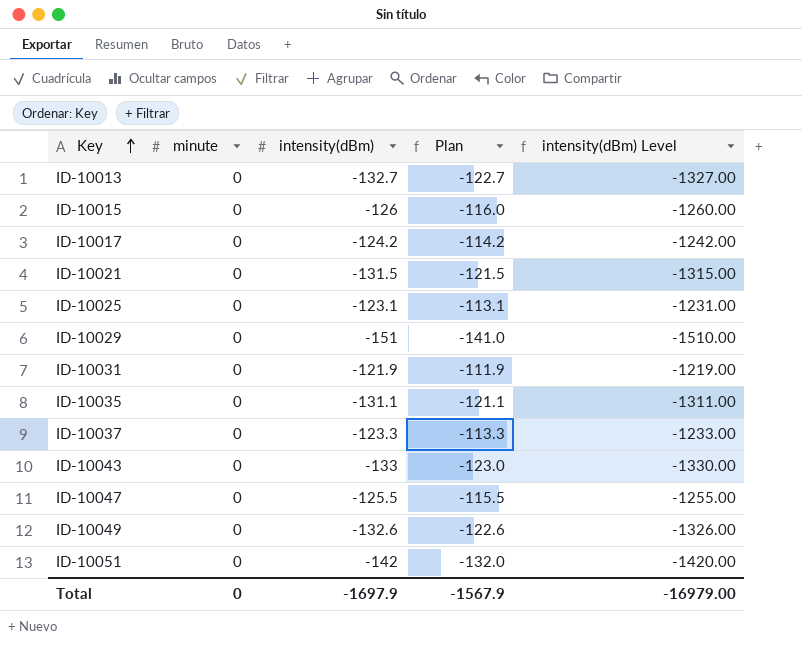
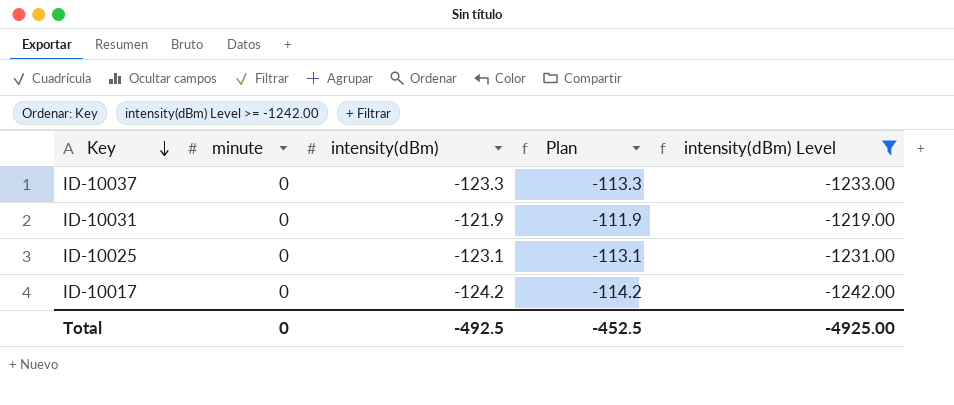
filter: none -> intensity(dBm) Level >= -1242.00
row order: Key ascending -> Key descending
Total | intensity(dBm): -1697.9 -> -492.5
Total | Plan: -1567.9 -> -452.5
Total | intensity(dBm) Level: -16979.00 -> -4925.00

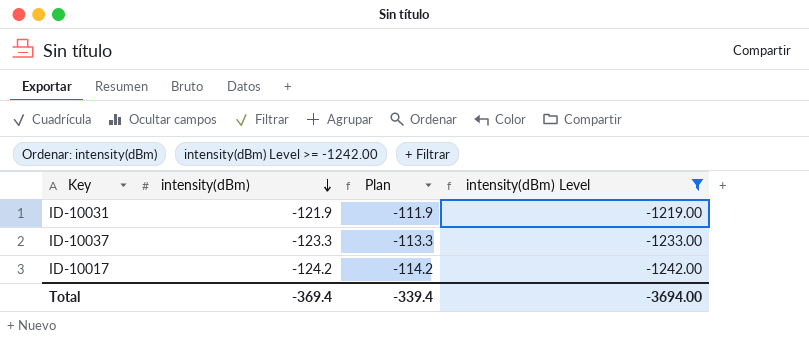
row order: Key descending -> intensity(dBm) descending
column minute | position: 2 -> none
row ID-10025: 0 | -123.1 | -113.1 | -1231.00 -> none
Total | intensity(dBm): -492.5 -> -369.4
Total | Plan: -452.5 -> -339.4
Total | intensity(dBm) Level: -4925.00 -> -3694.00

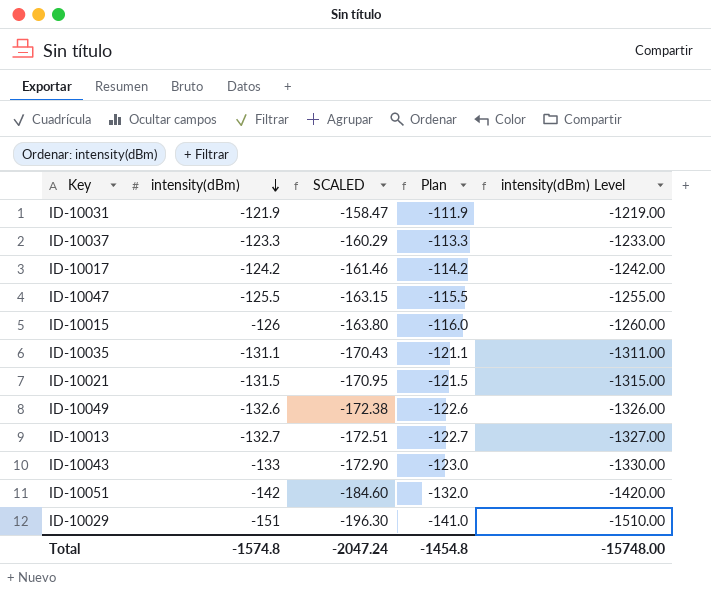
filter: intensity(dBm) Level >= -1242.00 -> none
column SCALED | formula: none -> [intensity(dBm)] * 1.3
Total | intensity(dBm): -369.4 -> -1574.8
Total | Plan: -339.4 -> -1454.8
Total | intensity(dBm) Level: -3694.00 -> -15748.00

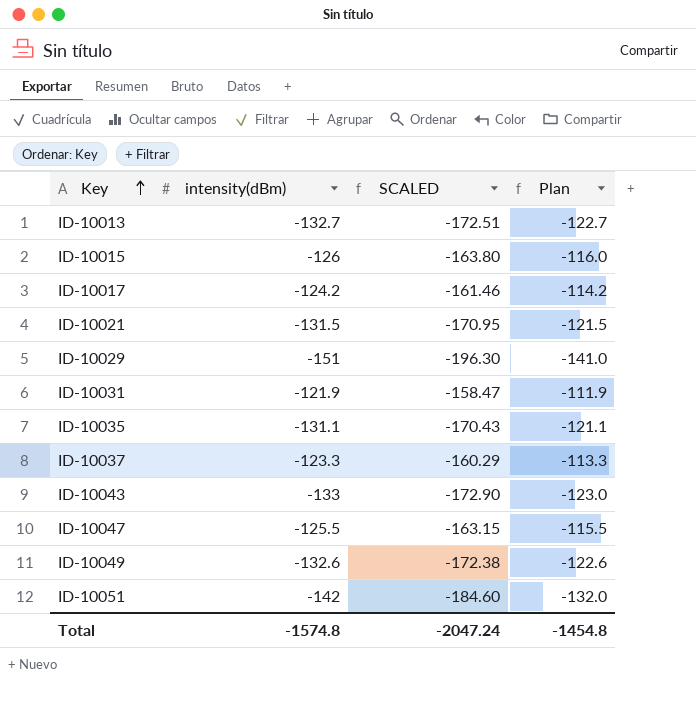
row order: intensity(dBm) descending -> Key ascending
column intensity(dBm) Level | formula: [intensity(dBm)] * 10 -> none

